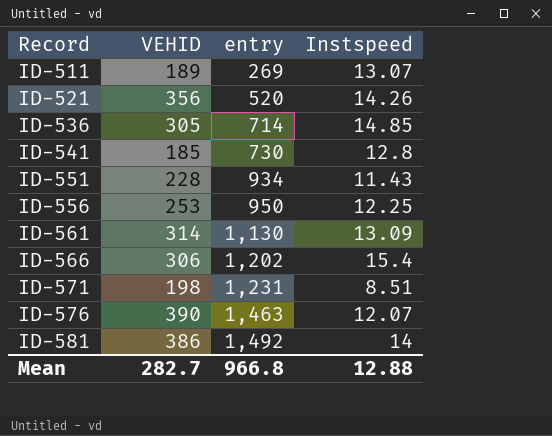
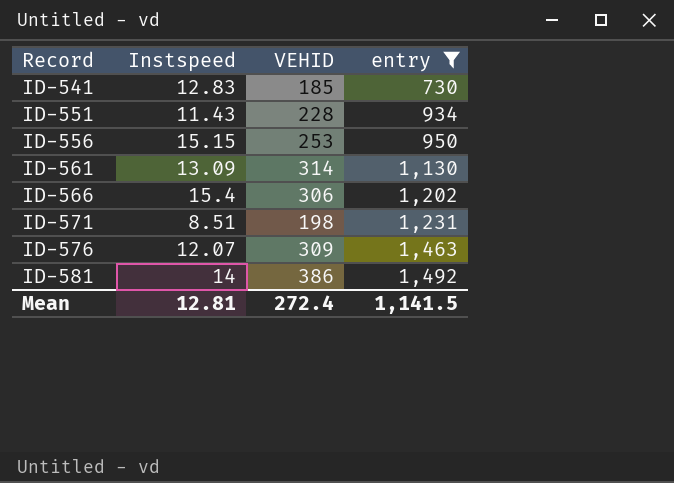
filter: none -> entry >= 730
column Instspeed | position: 4 -> 2
ID-541 | Instspeed: 12.8 -> 12.83
ID-556 | Instspeed: 12.25 -> 15.15
ID-576 | VEHID: 390 -> 309
Mean | Instspeed: 12.88 -> 12.81
Mean | VEHID: 282.7 -> 272.4
Mean | entry: 966.8 -> 1,141.5

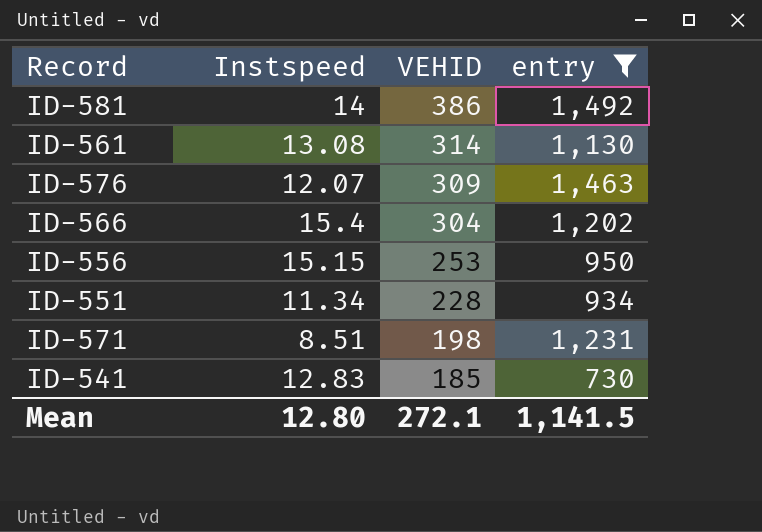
row order: Record ascending -> VEHID descending
ID-561 | Instspeed: 13.09 -> 13.08
ID-566 | VEHID: 306 -> 304
ID-551 | Instspeed: 11.43 -> 11.34
Mean | Instspeed: 12.81 -> 12.80
Mean | VEHID: 272.4 -> 272.1

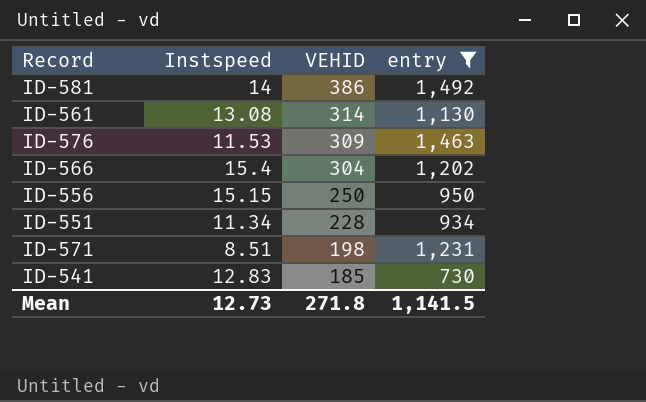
ID-576 | Instspeed: 12.07 -> 11.53
ID-556 | VEHID: 253 -> 250
Mean | Instspeed: 12.80 -> 12.73
Mean | VEHID: 272.1 -> 271.8

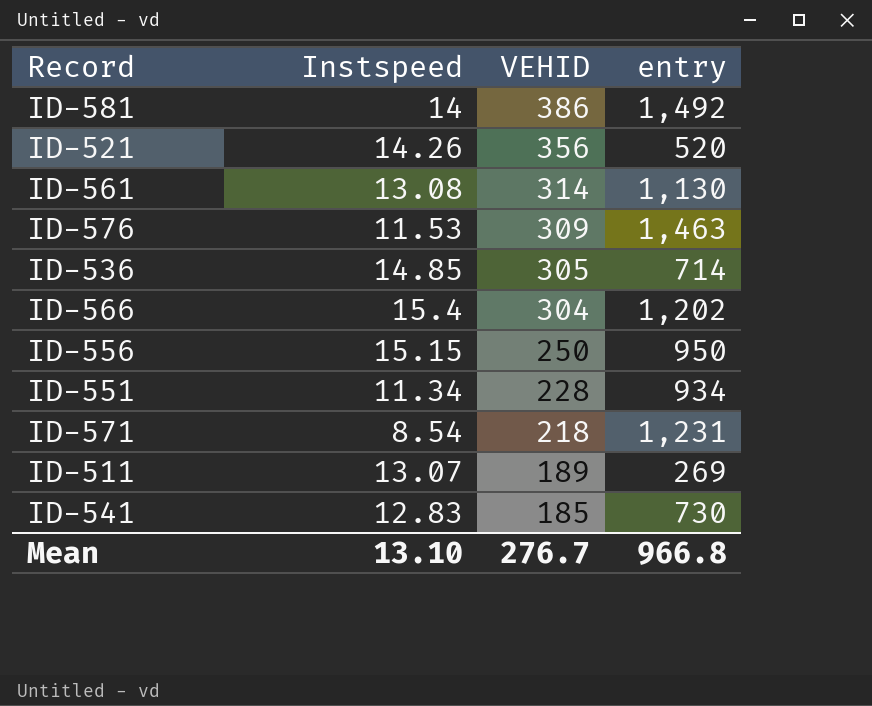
filter: entry >= 730 -> none
ID-571 | Instspeed: 8.51 -> 8.54
ID-571 | VEHID: 198 -> 218
Mean | Instspeed: 12.73 -> 13.10
Mean | VEHID: 271.8 -> 276.7
Mean | entry: 1,141.5 -> 966.8

